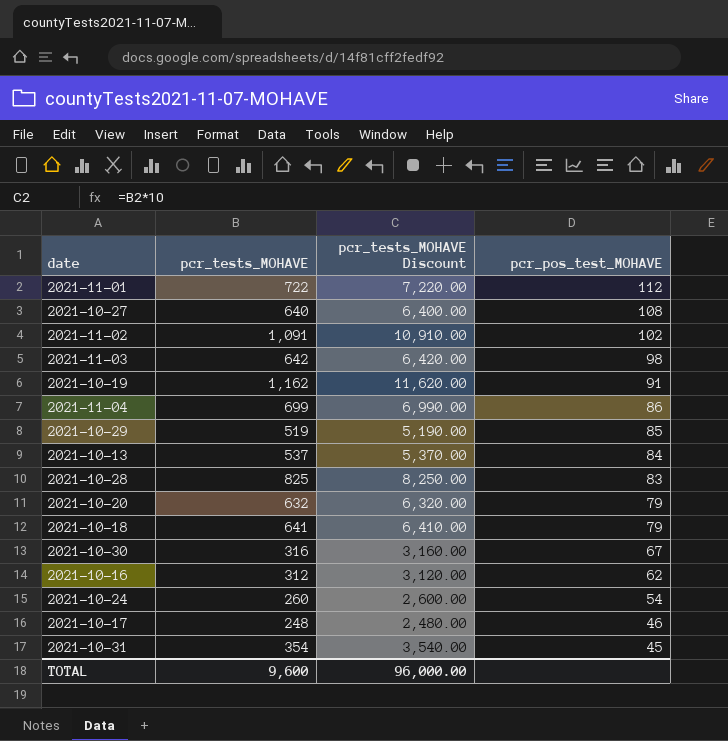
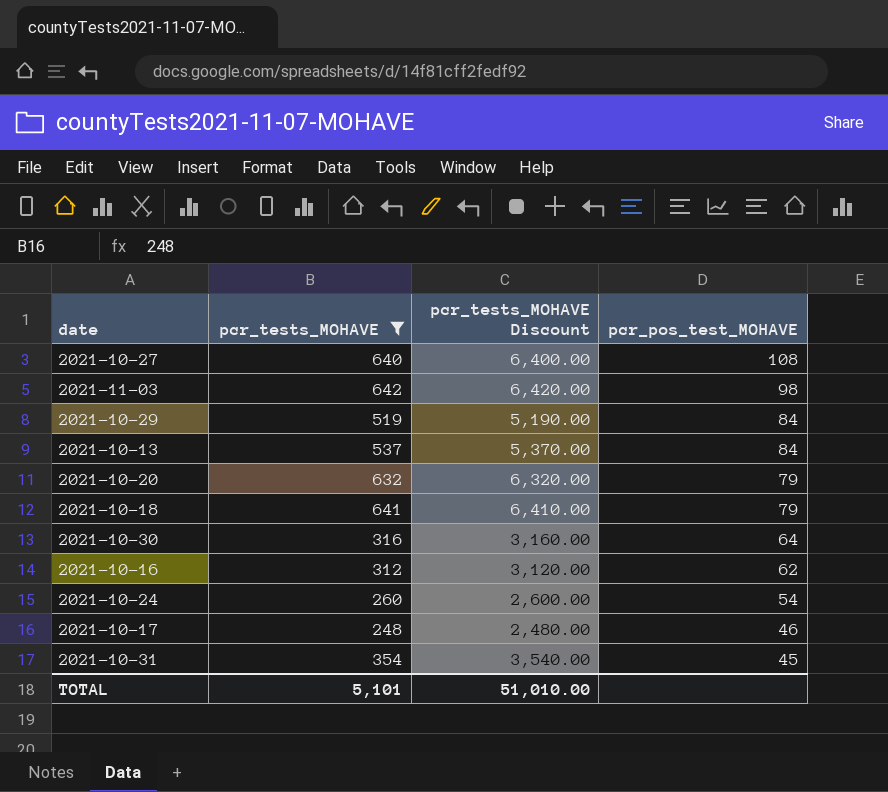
filter: none -> pcr_tests_MOHAVE <= 642
2021-10-29 | pcr_pos_test_MOHAVE: 85 -> 84
2021-10-30 | pcr_pos_test_MOHAVE: 67 -> 64
TOTAL | pcr_tests_MOHAVE: 9,600 -> 5,101
TOTAL | pcr_tests_MOHAVE Discount: 96,000.00 -> 51,010.00

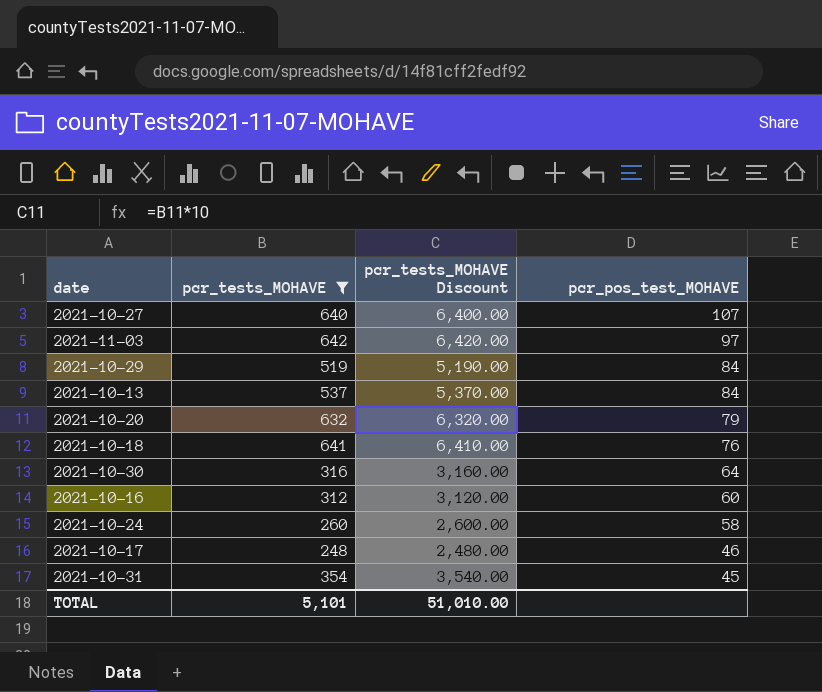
2021-10-27 | pcr_pos_test_MOHAVE: 108 -> 107
2021-11-03 | pcr_pos_test_MOHAVE: 98 -> 97
2021-10-18 | pcr_pos_test_MOHAVE: 79 -> 76
2021-10-16 | pcr_pos_test_MOHAVE: 62 -> 60
2021-10-24 | pcr_pos_test_MOHAVE: 54 -> 58

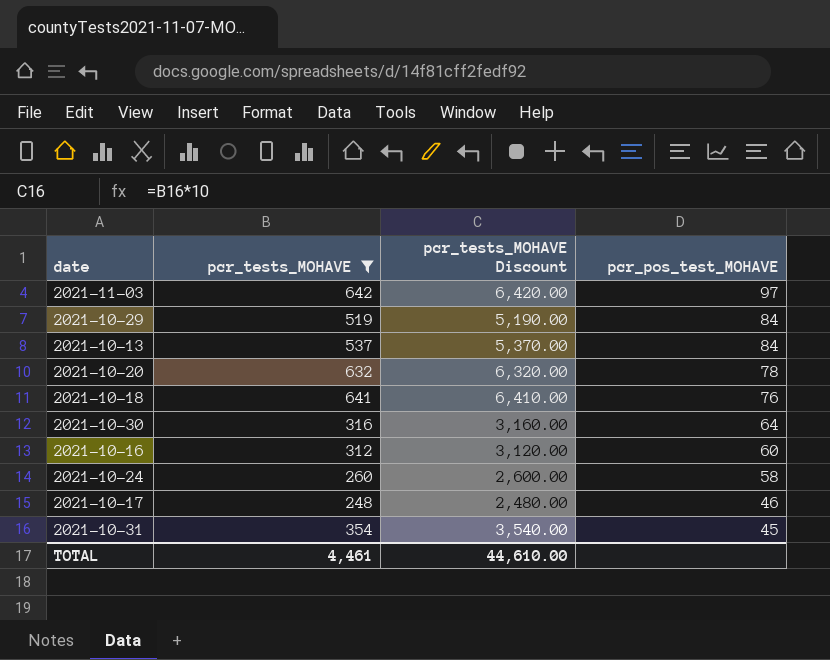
row 2021-10-27: 640 | 6,400.00 | 107 -> none
2021-10-20 | pcr_pos_test_MOHAVE: 79 -> 78
TOTAL | pcr_tests_MOHAVE: 5,101 -> 4,461
TOTAL | pcr_tests_MOHAVE Discount: 51,010.00 -> 44,610.00

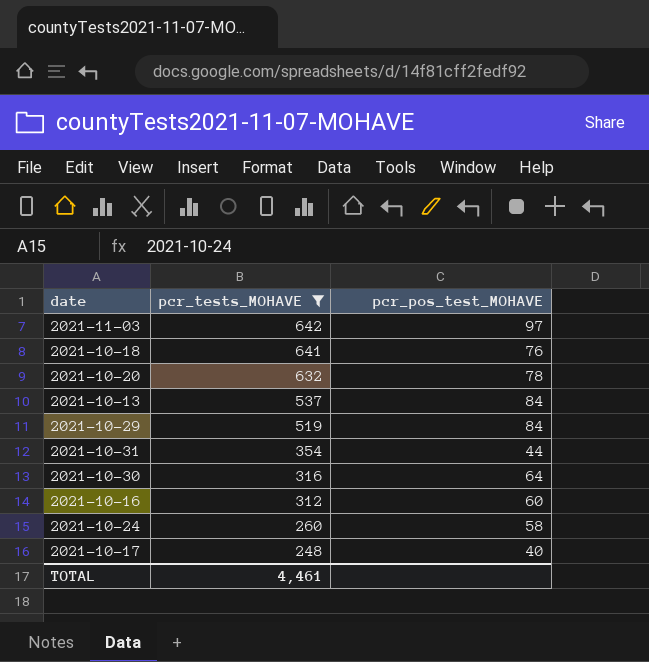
row order: pcr_pos_test_MOHAVE descending -> pcr_tests_MOHAVE descending
column pcr_tests_MOHAVE Discount | formula: [pcr_tests_MOHAVE] * 10 -> none
2021-10-31 | pcr_pos_test_MOHAVE: 45 -> 44
2021-10-17 | pcr_pos_test_MOHAVE: 46 -> 40

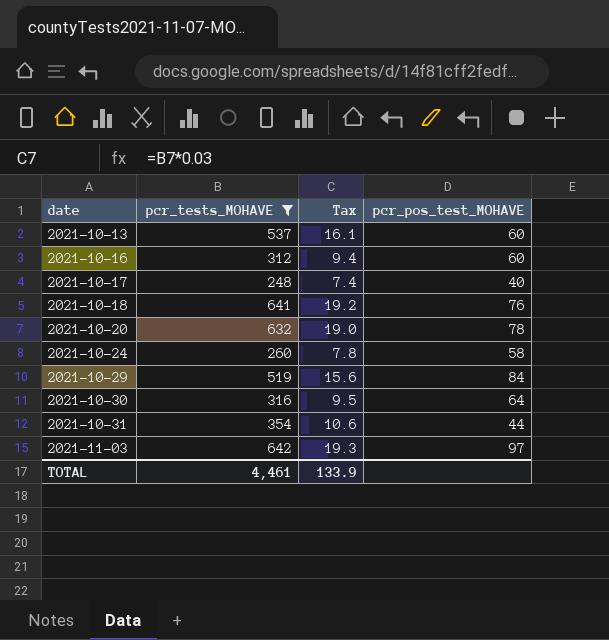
row order: pcr_tests_MOHAVE descending -> date ascending
column Tax | formula: none -> [pcr_tests_MOHAVE] * 0.03
2021-10-13 | pcr_pos_test_MOHAVE: 84 -> 60

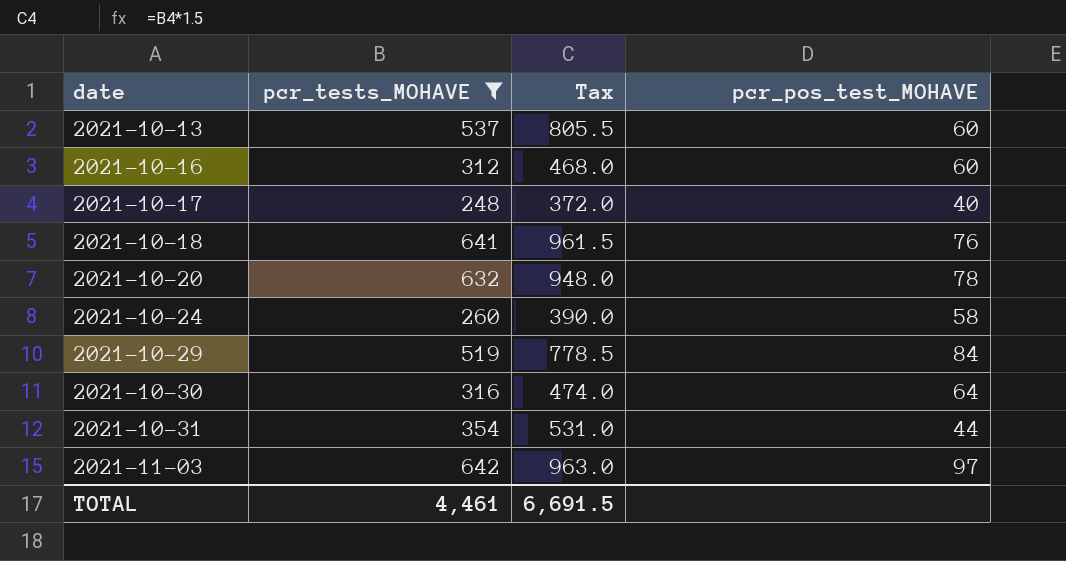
column Tax | formula: [pcr_tests_MOHAVE] * 0.03 -> [pcr_tests_MOHAVE] * 1.5
TOTAL | Tax: 133.9 -> 6,691.5

